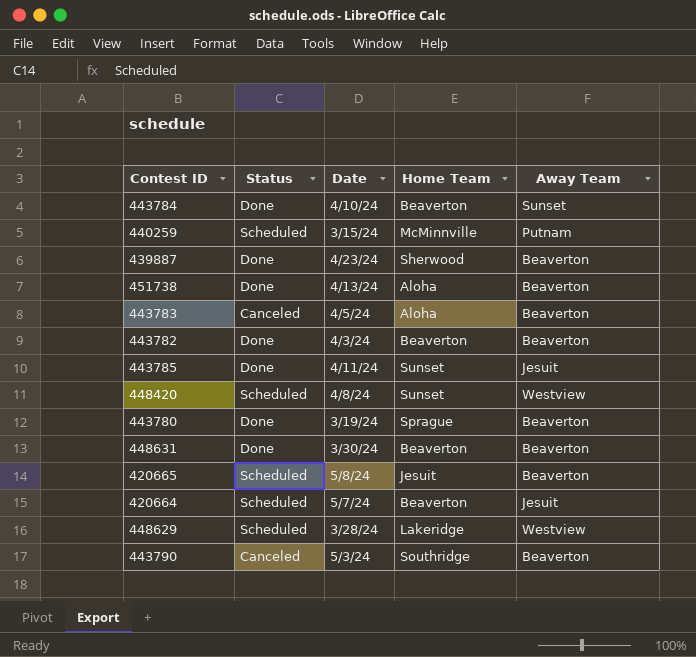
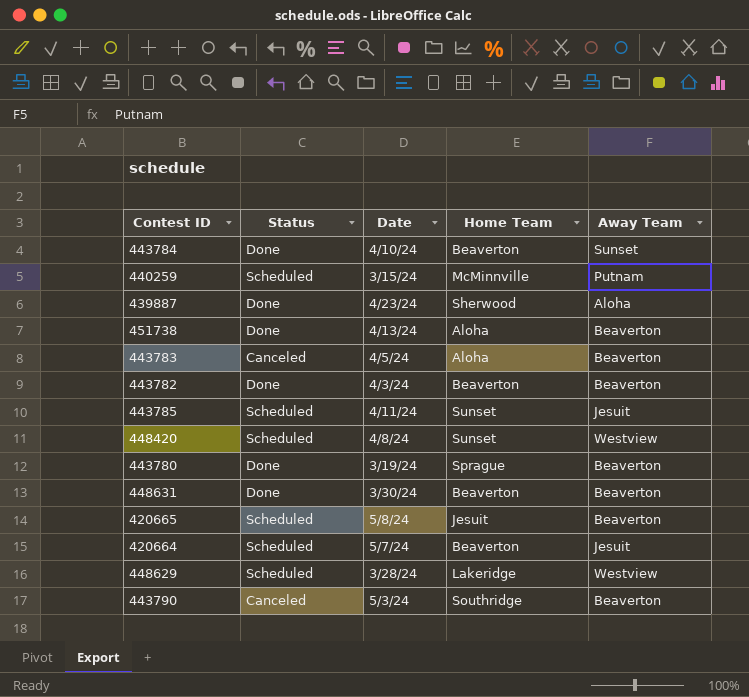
439887 | Away Team: Beaverton -> Aloha
443785 | Status: Done -> Scheduled

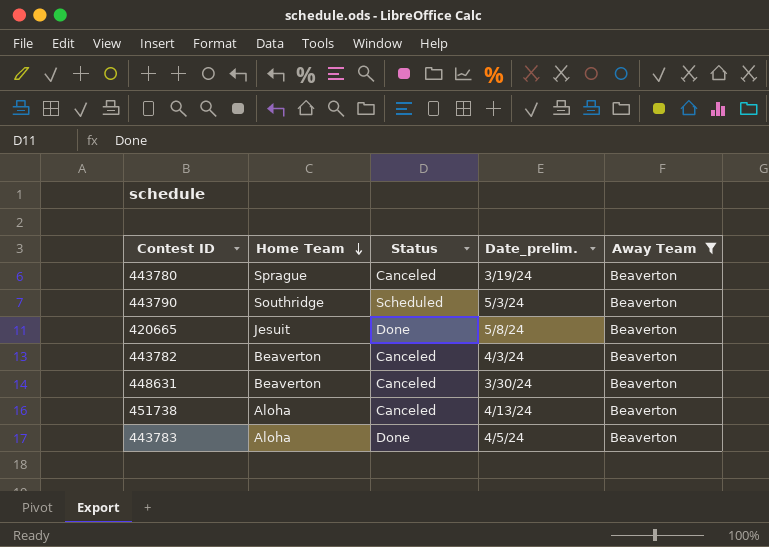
filter: none -> Away Team = Beaverton
row order: none -> Home Team descending
column Home Team | position: 4 -> 2
column name: Date -> Date_prelim.
443780 | Status: Done -> Canceled
443790 | Status: Canceled -> Scheduled
420665 | Status: Scheduled -> Done
443782 | Status: Done -> Canceled
448631 | Status: Done -> Canceled
451738 | Status: Done -> Canceled
443783 | Status: Canceled -> Done

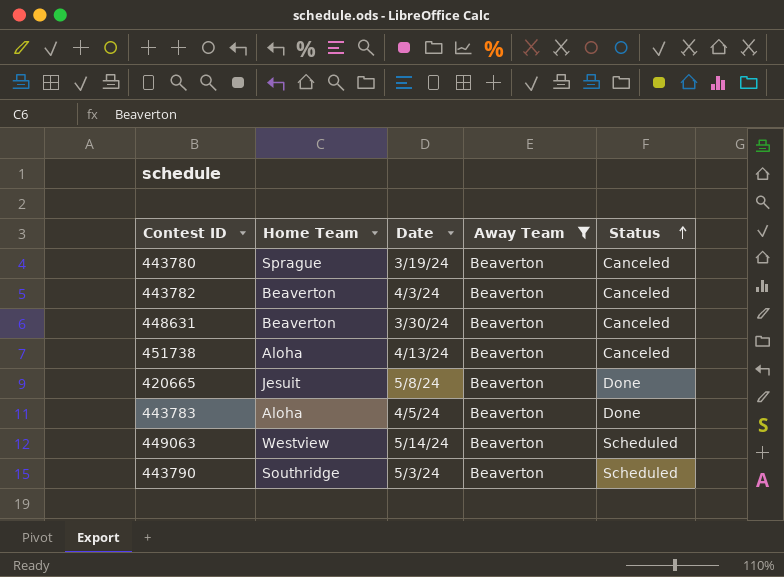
row order: Home Team descending -> Status ascending
column name: Date_prelim. -> Date
column Status | position: 3 -> 5
row 449063: none -> Westview | 5/14/24 | Beaverton | Scheduled

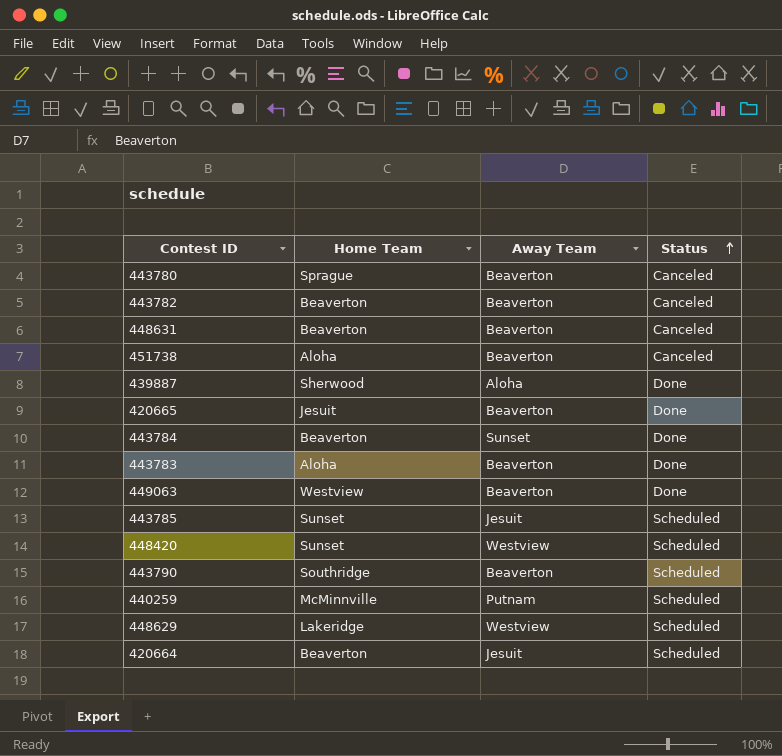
filter: Away Team = Beaverton -> none
column Date | position: 3 -> none
449063 | Status: Scheduled -> Done

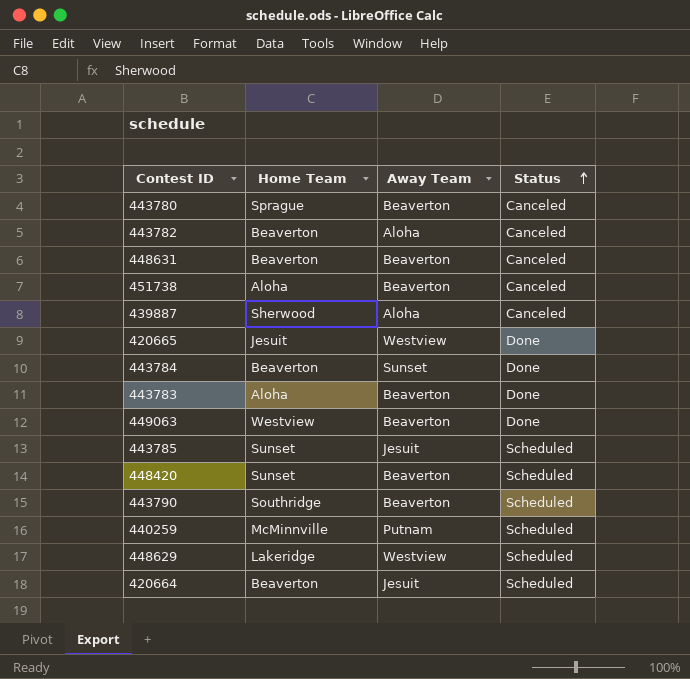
443782 | Away Team: Beaverton -> Aloha
439887 | Status: Done -> Canceled
420665 | Away Team: Beaverton -> Westview
448420 | Away Team: Westview -> Beaverton

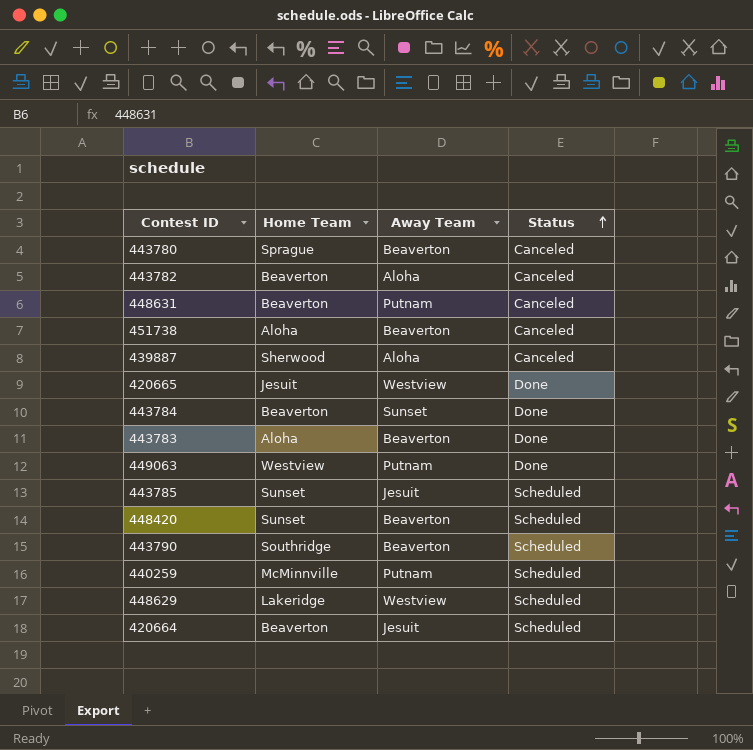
448631 | Away Team: Beaverton -> Putnam
449063 | Away Team: Beaverton -> Putnam

